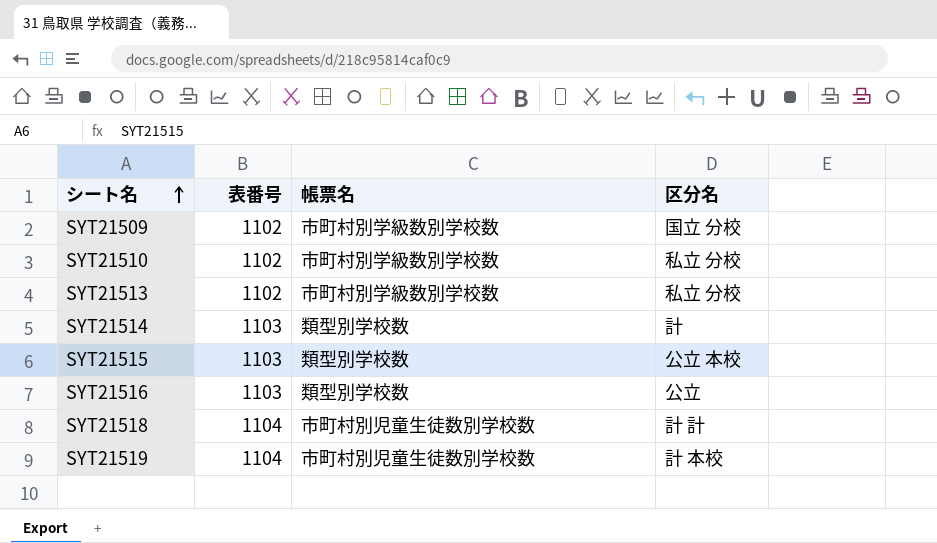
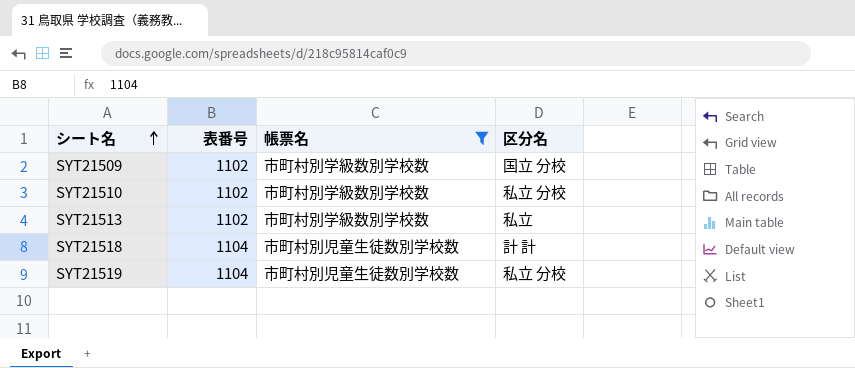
filter: none -> 帳票名 != 類型別学校数
SYT21513 | 区分名: 私立 分校 -> 私立
SYT21519 | 区分名: 計 本校 -> 私立 分校

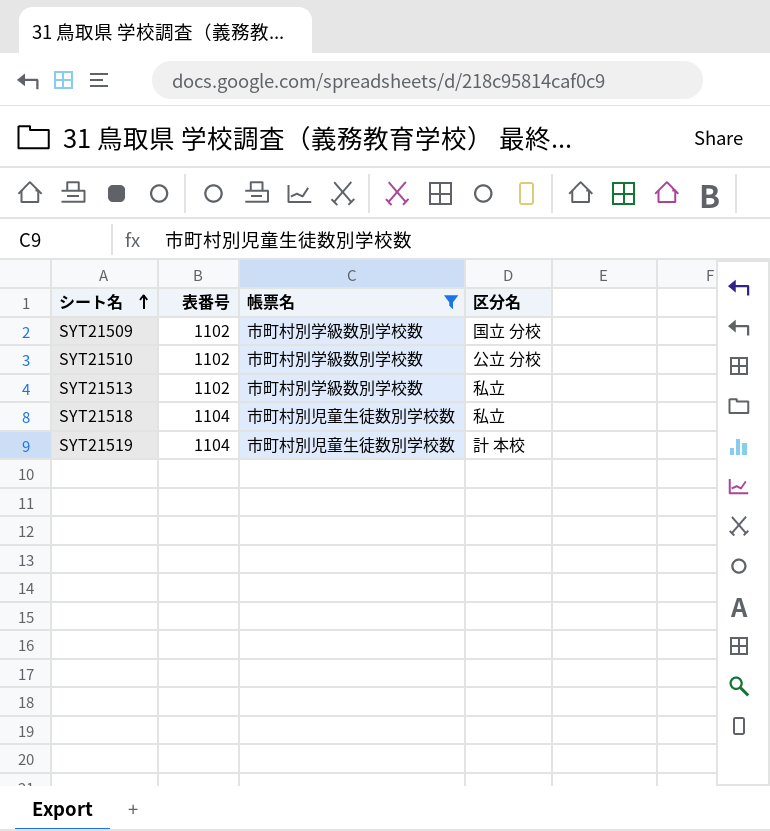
SYT21510 | 区分名: 私立 分校 -> 公立 分校
SYT21518 | 区分名: 計 計 -> 私立
SYT21519 | 区分名: 私立 分校 -> 計 本校

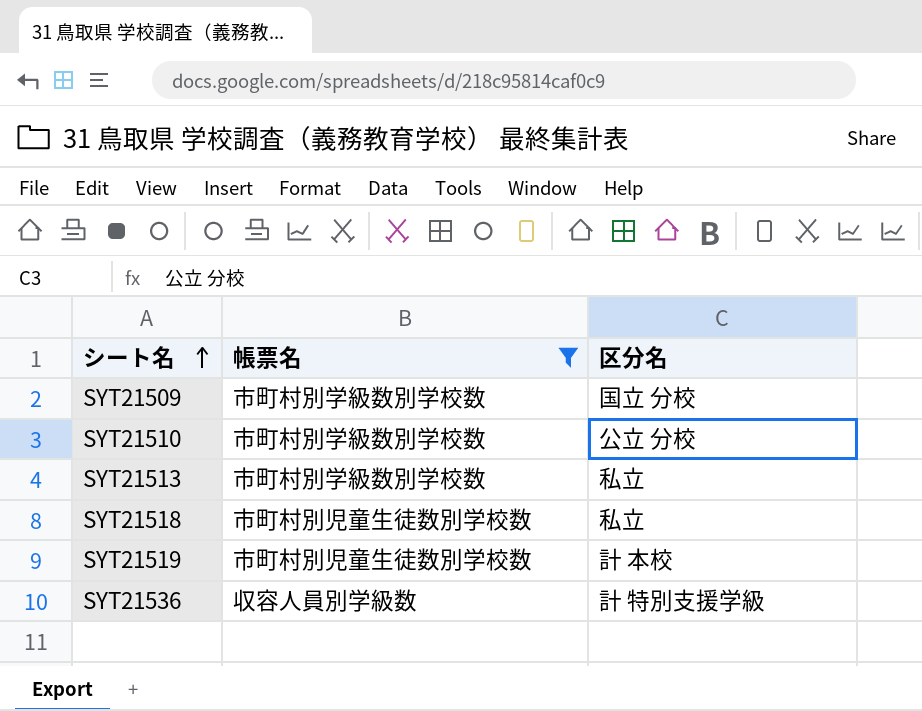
column 表番号 | position: 2 -> none
row SYT21536: none -> 収容人員別学級数 | 計 特別支援学級

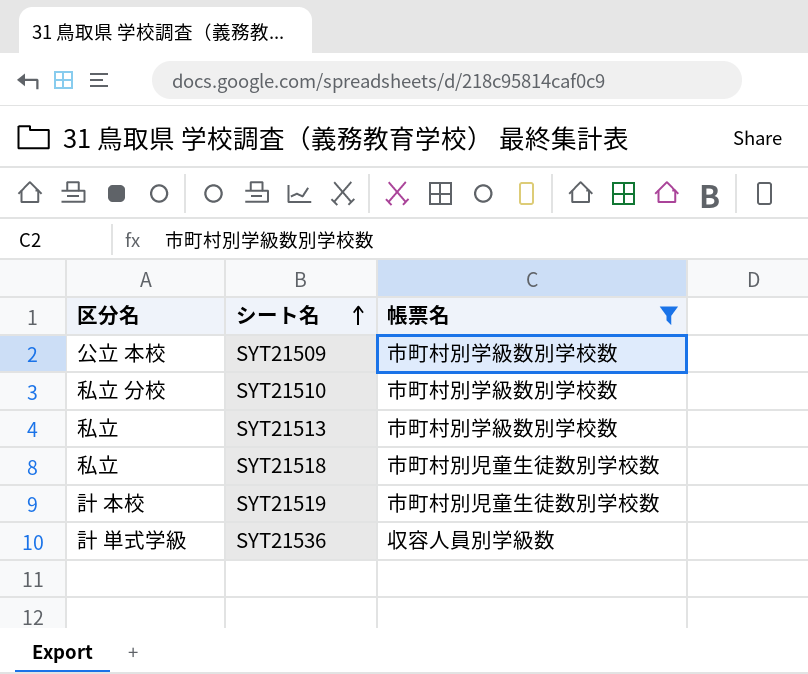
column 区分名 | position: 3 -> 1
SYT21509 | 区分名: 国立 分校 -> 公立 本校
SYT21510 | 区分名: 公立 分校 -> 私立 分校
SYT21536 | 区分名: 計 特別支援学級 -> 計 単式学級

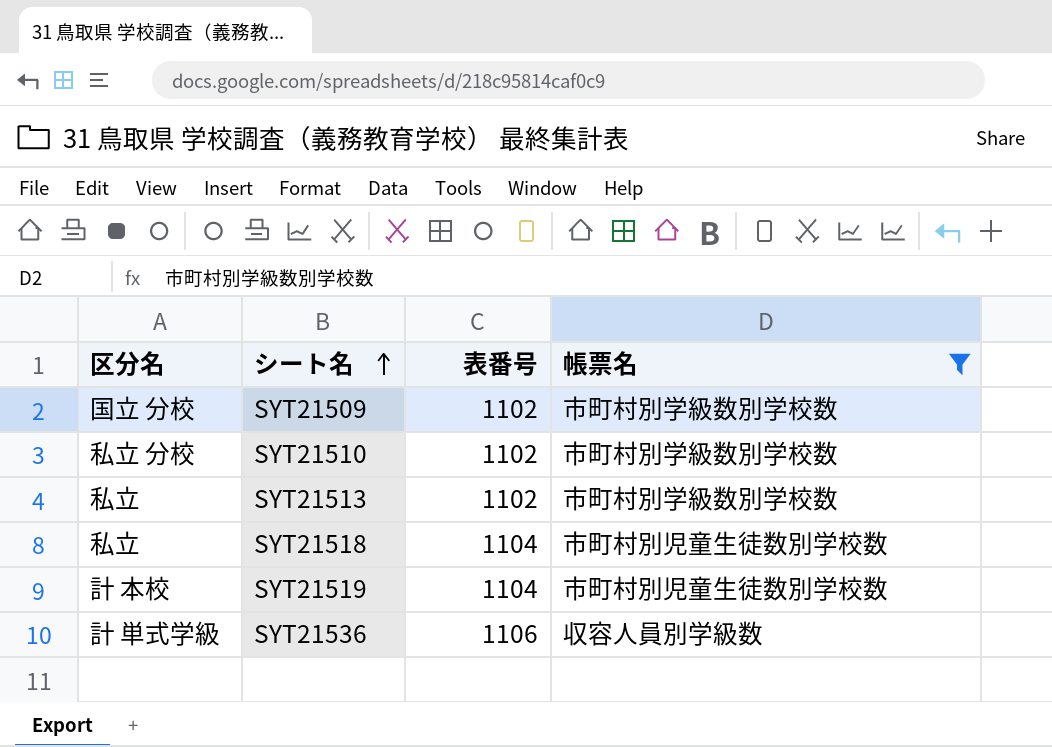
column 表番号 | position: none -> 3
SYT21509 | 区分名: 公立 本校 -> 国立 分校

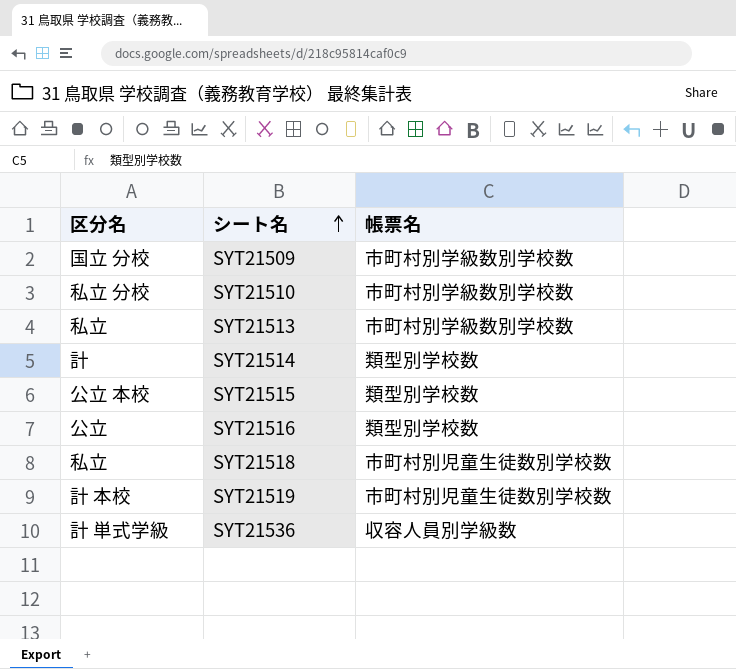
filter: 帳票名 != 類型別学校数 -> none
column 表番号 | position: 3 -> none

